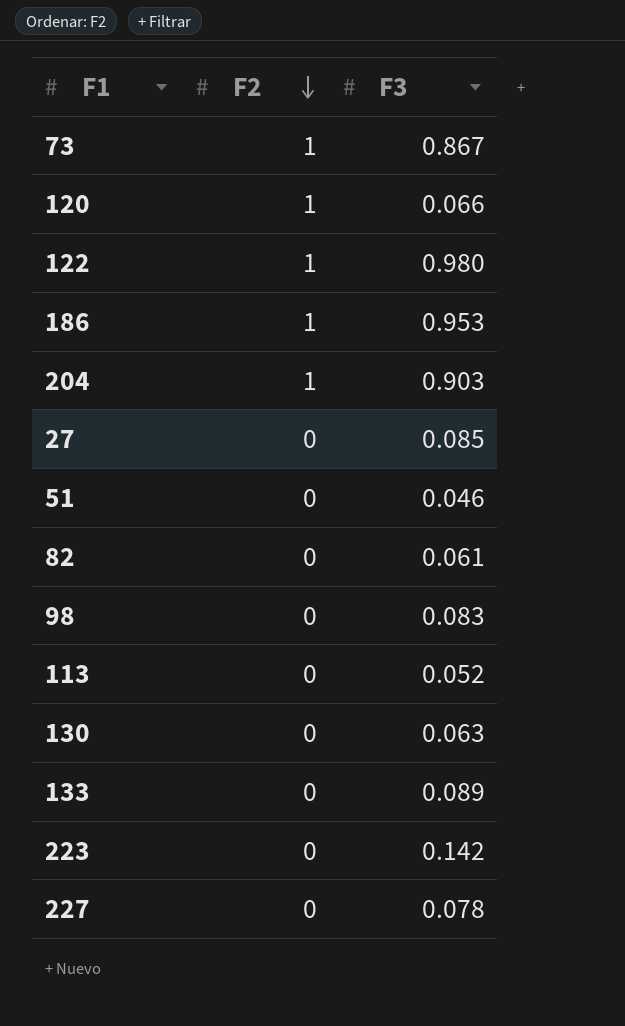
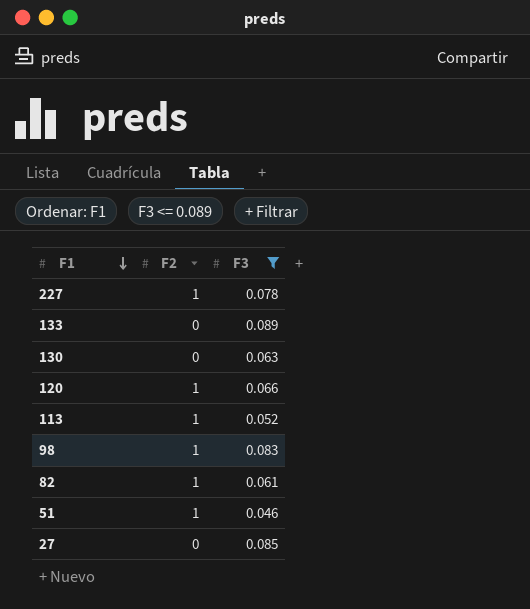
filter: none -> F3 <= 0.089
row order: F2 descending -> F1 descending
227 | F2: 0 -> 1
113 | F2: 0 -> 1
98 | F2: 0 -> 1
82 | F2: 0 -> 1
51 | F2: 0 -> 1

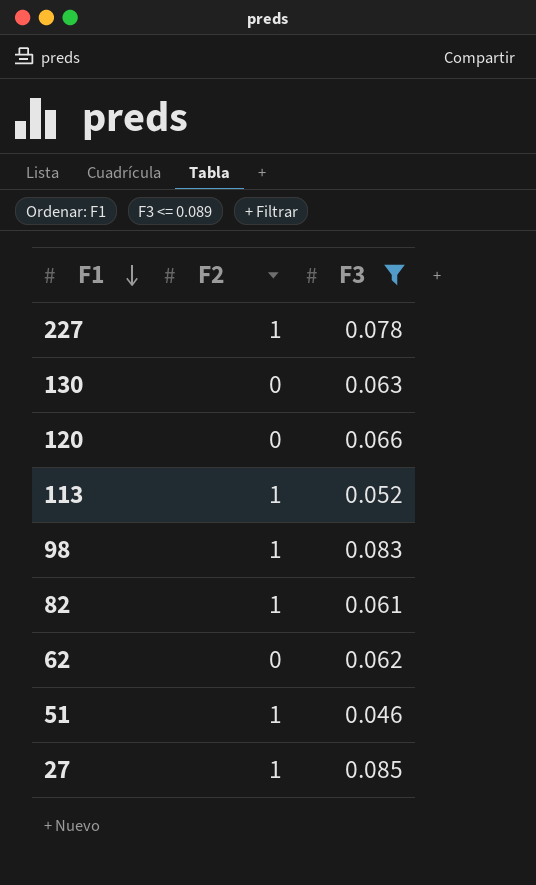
row 133: 0 | 0.089 -> none
120 | F2: 1 -> 0
row 62: none -> 0 | 0.062
27 | F2: 0 -> 1

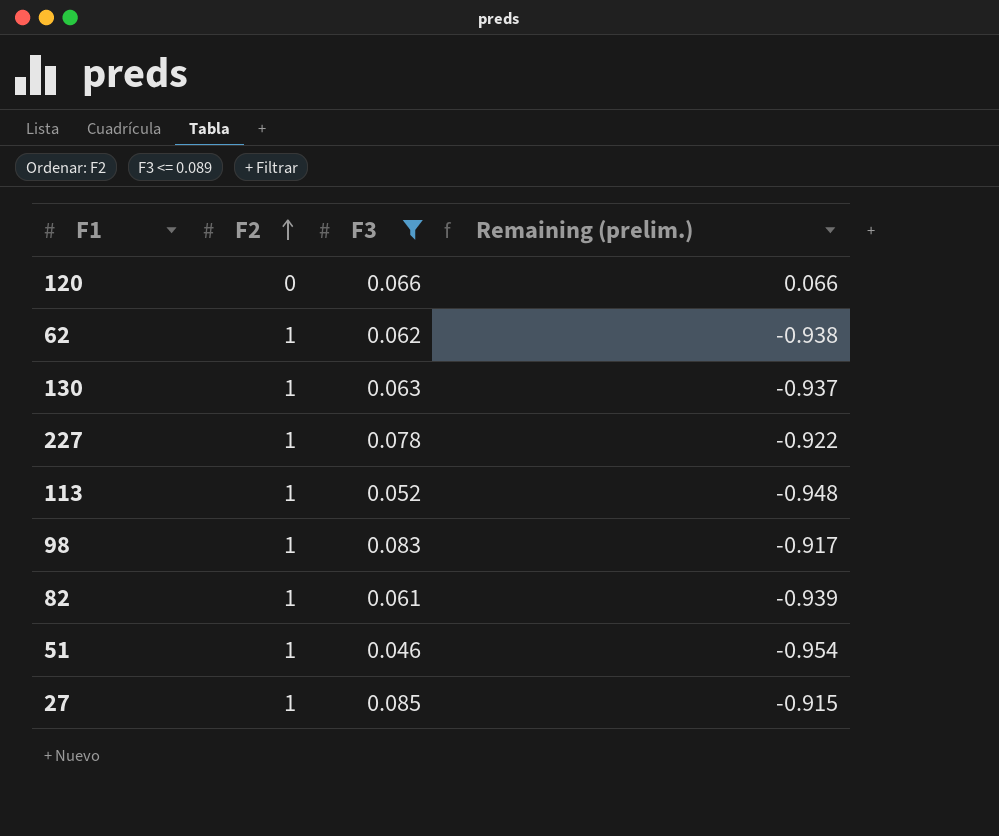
row order: F1 descending -> F2 ascending
column Remaining (prelim.) | formula: none -> [F3] - [F2]
62 | F2: 0 -> 1
130 | F2: 0 -> 1

